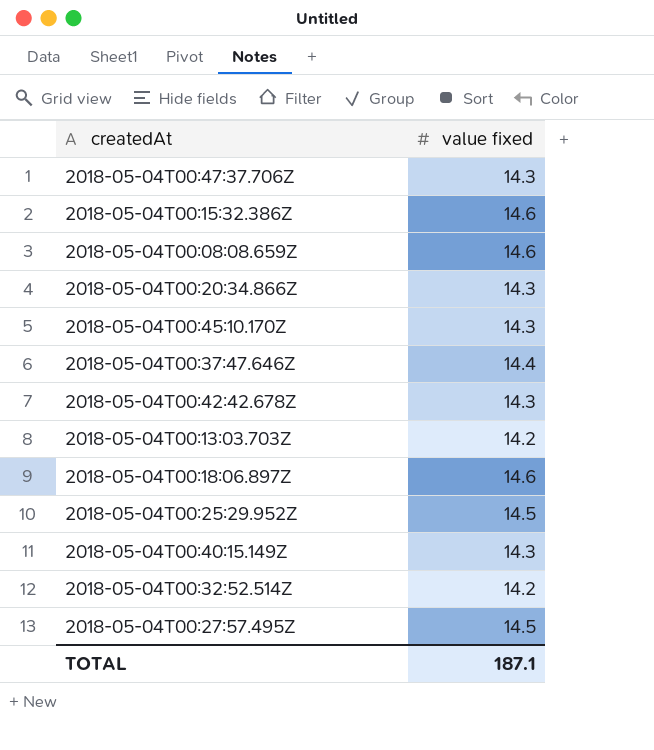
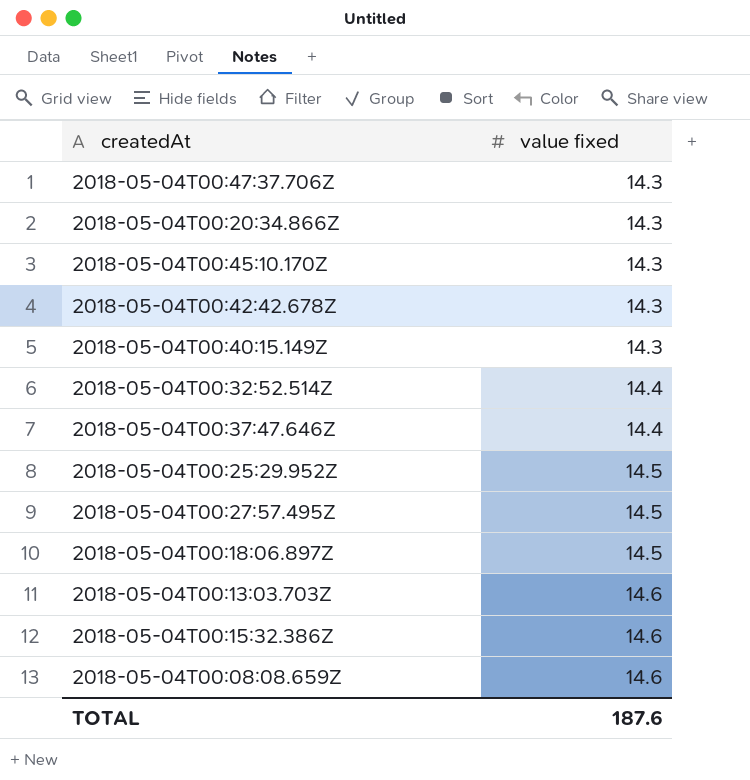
row order: none -> value fixed ascending
2018-05-04T00:32:52.514Z | value fixed: 14.2 -> 14.4
2018-05-04T00:18:06.897Z | value fixed: 14.6 -> 14.5
2018-05-04T00:13:03.703Z | value fixed: 14.2 -> 14.6
TOTAL | value fixed: 187.1 -> 187.6

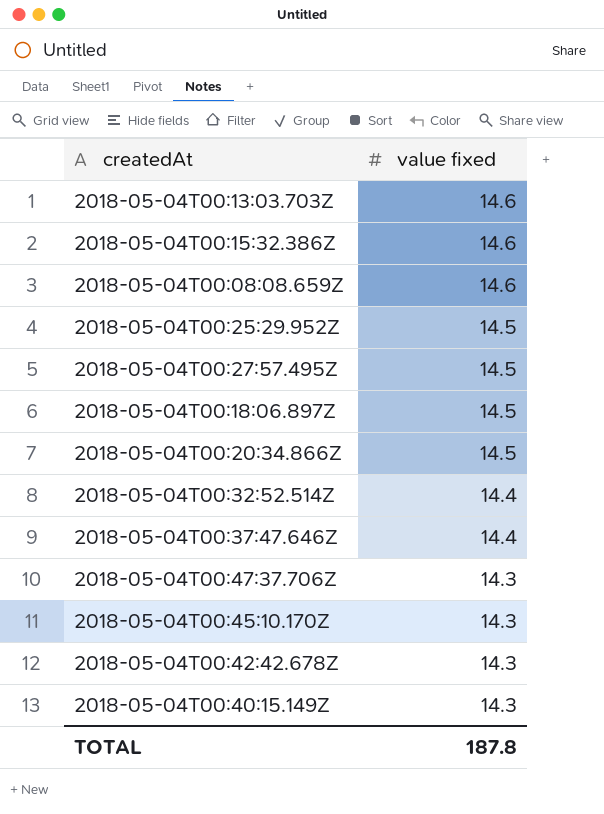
row order: value fixed ascending -> value fixed descending
2018-05-04T00:20:34.866Z | value fixed: 14.3 -> 14.5
TOTAL | value fixed: 187.6 -> 187.8

